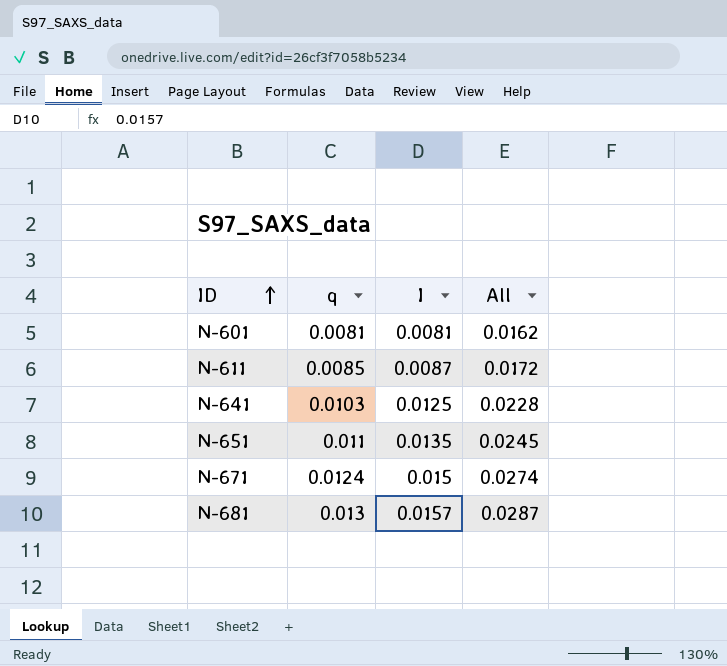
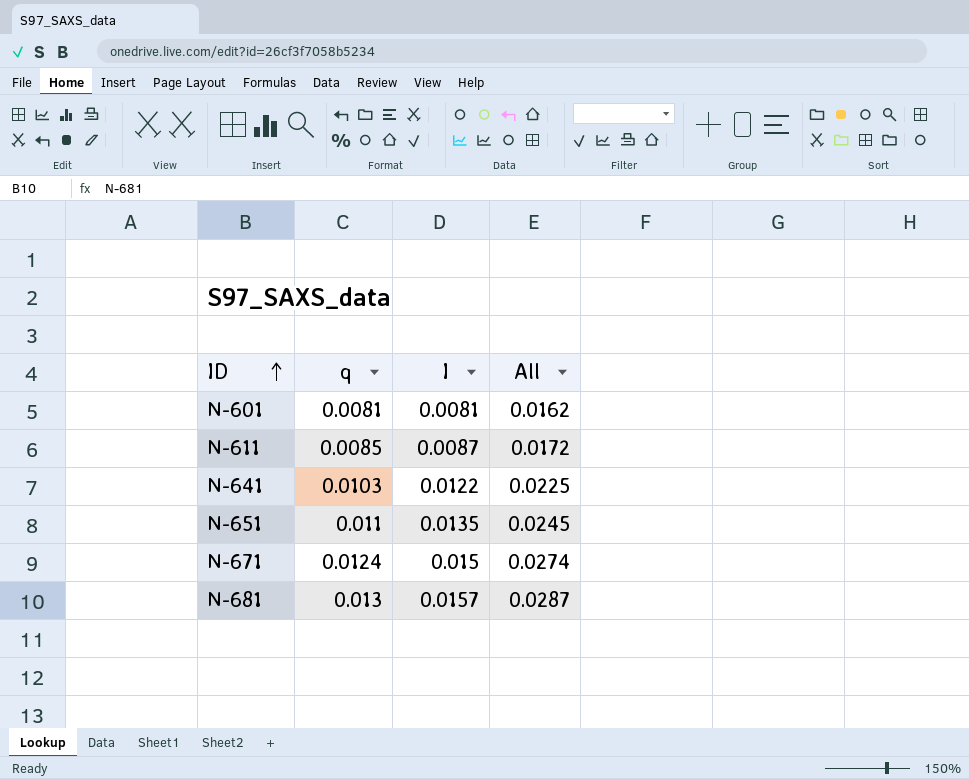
N-641 | I: 0.0125 -> 0.0122
N-641 | All: 0.0228 -> 0.0225

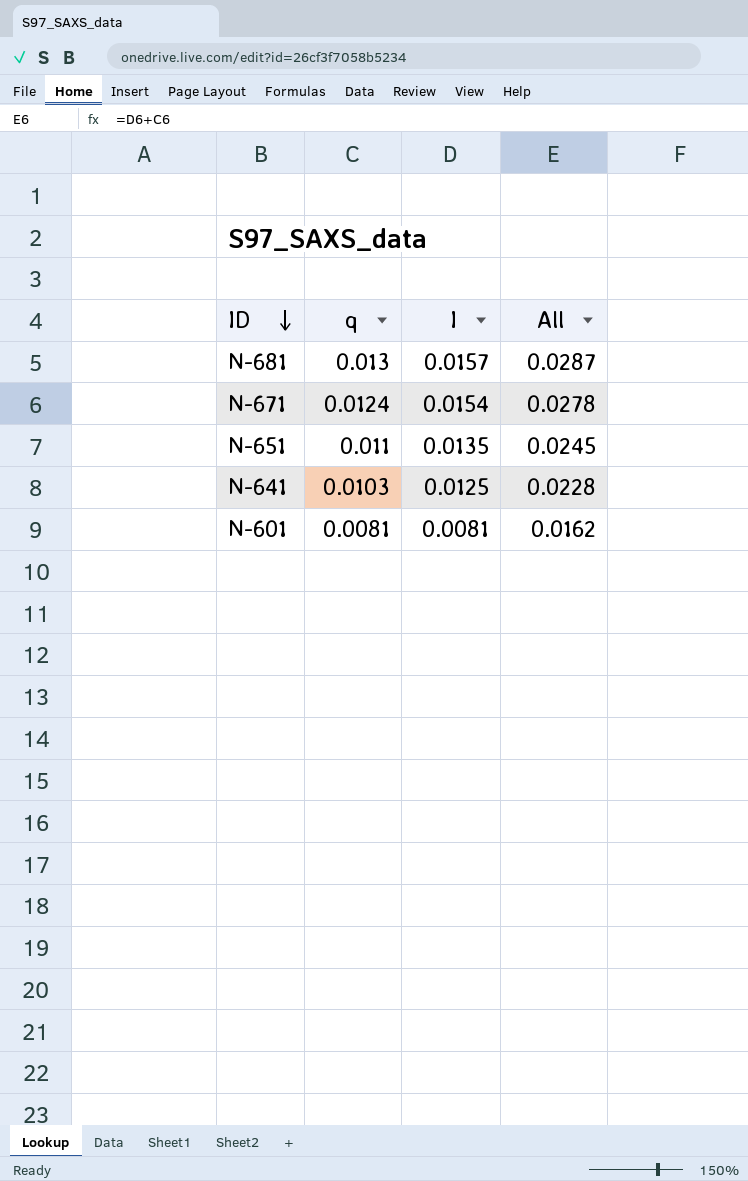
row order: ID ascending -> ID descending
row N-611: 0.0085 | 0.0087 | 0.0172 -> none
N-671 | I: 0.015 -> 0.0154
N-671 | All: 0.0274 -> 0.0278
N-641 | I: 0.0122 -> 0.0125
N-641 | All: 0.0225 -> 0.0228

